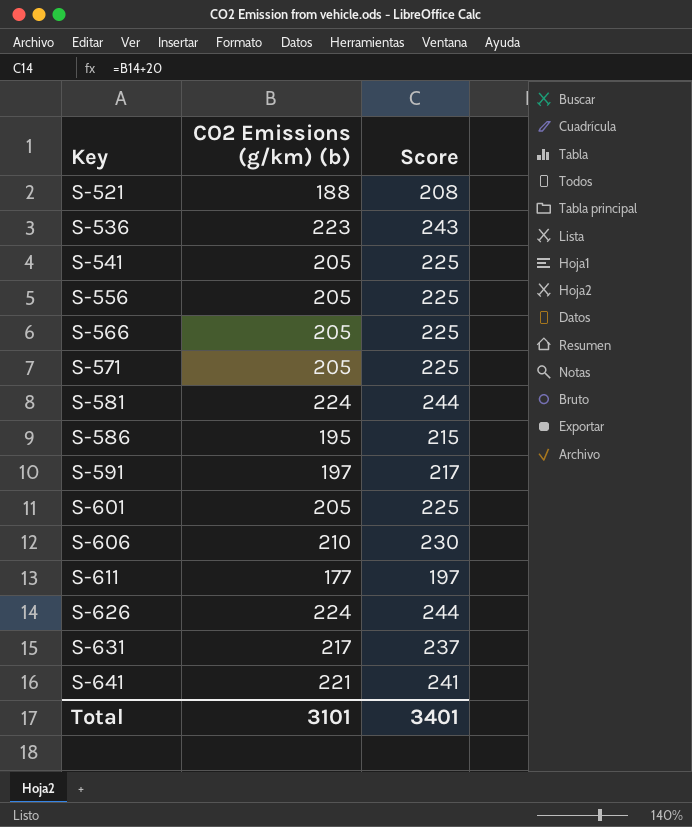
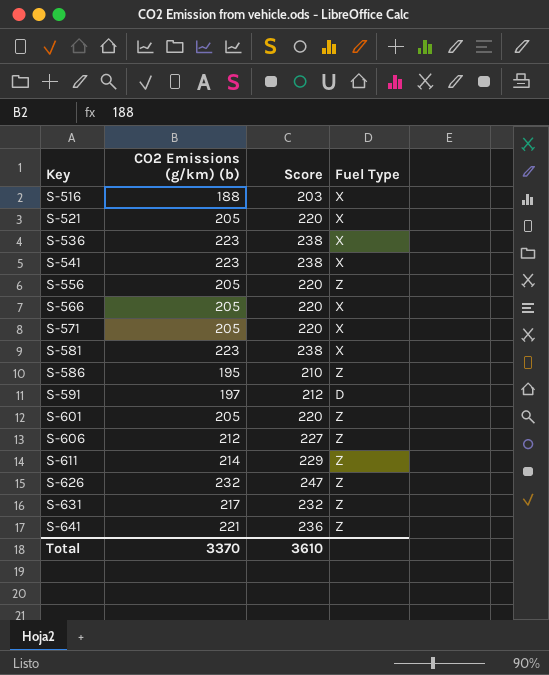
column Score | formula: [CO2 Emissions (g/km) (b)] + 20 -> [CO2 Emissions (g/km) (b)] + 15
column Fuel Type | position: none -> 4
row S-516: none -> 188 | 203 | X
S-521 | CO2 Emissions (g/km) (b): 188 -> 205
S-541 | CO2 Emissions (g/km) (b): 205 -> 223
S-581 | CO2 Emissions (g/km) (b): 224 -> 223
S-606 | CO2 Emissions (g/km) (b): 210 -> 212
S-611 | CO2 Emissions (g/km) (b): 177 -> 214
S-626 | CO2 Emissions (g/km) (b): 224 -> 232
Total | CO2 Emissions (g/km) (b): 3101 -> 3370
Total | Score: 3401 -> 3610

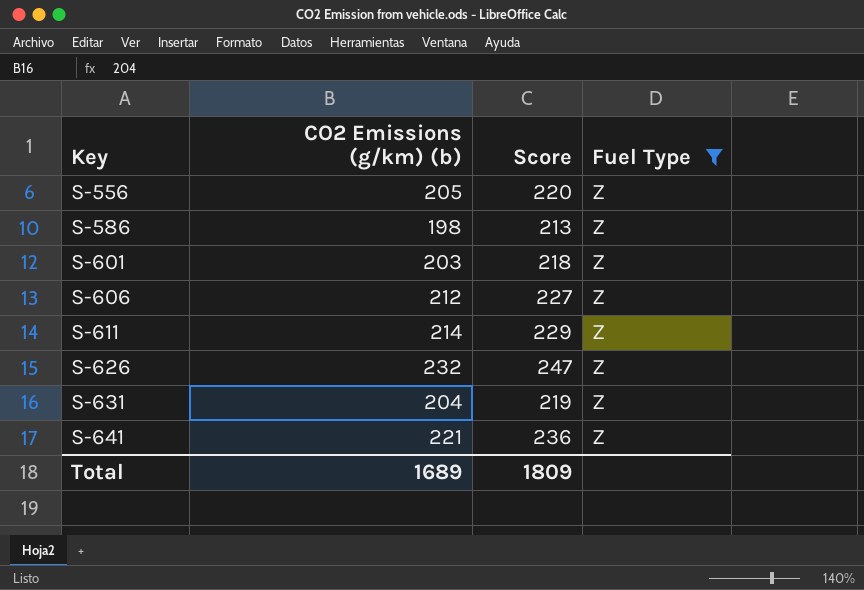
filter: none -> Fuel Type = Z
S-586 | CO2 Emissions (g/km) (b): 195 -> 198
S-586 | Score: 210 -> 213
S-601 | CO2 Emissions (g/km) (b): 205 -> 203
S-601 | Score: 220 -> 218
S-631 | CO2 Emissions (g/km) (b): 217 -> 204
S-631 | Score: 232 -> 219
Total | CO2 Emissions (g/km) (b): 3370 -> 1689
Total | Score: 3610 -> 1809

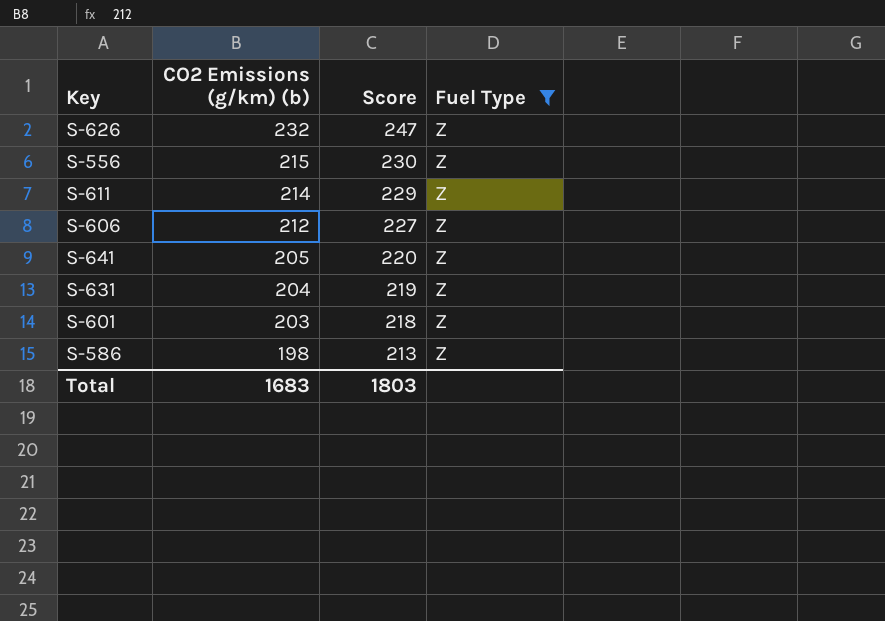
row order: Key ascending -> CO2 Emissions (g/km) (b) descending
S-556 | CO2 Emissions (g/km) (b): 205 -> 215
S-556 | Score: 220 -> 230
S-641 | CO2 Emissions (g/km) (b): 221 -> 205
S-641 | Score: 236 -> 220
Total | CO2 Emissions (g/km) (b): 1689 -> 1683
Total | Score: 1809 -> 1803

